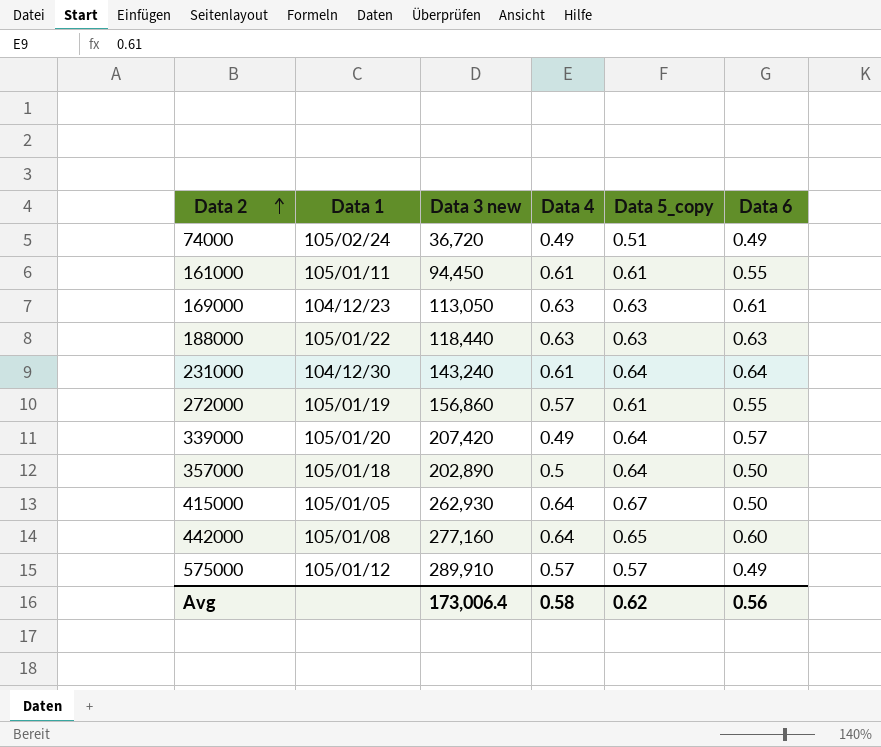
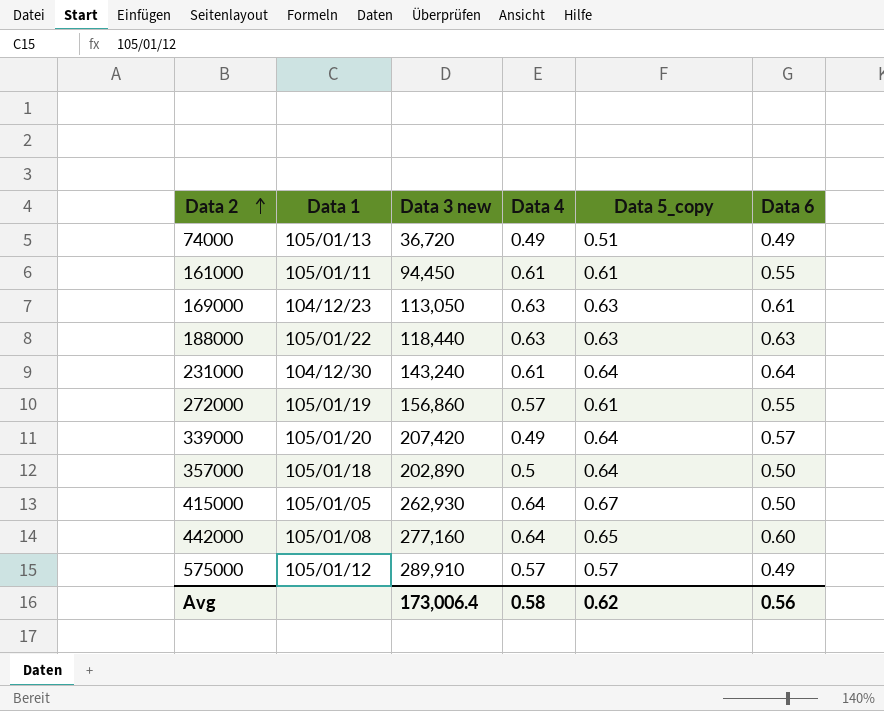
74000 | Data 1: 105/02/24 -> 105/01/13

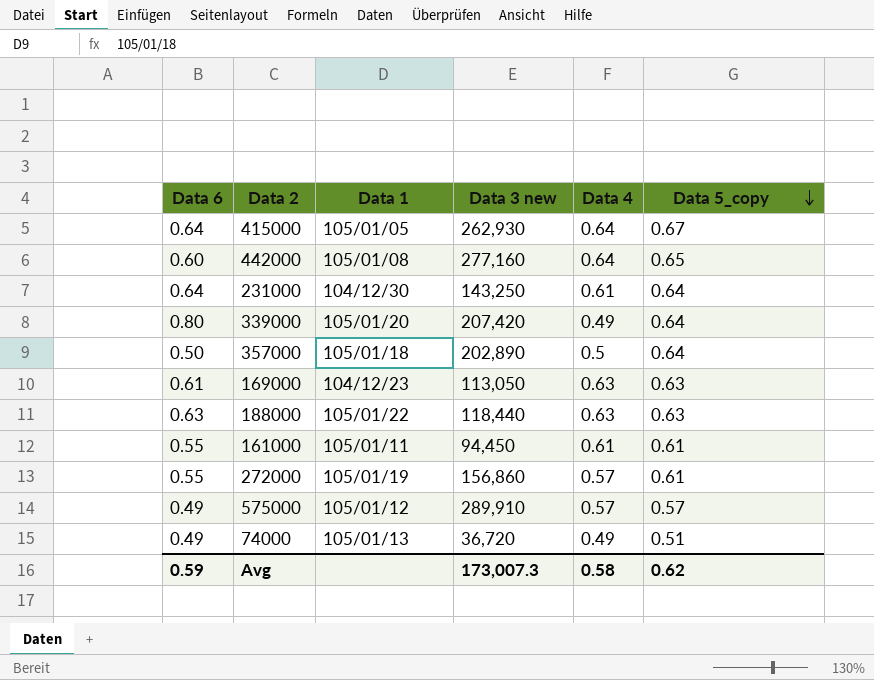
row order: Data 2 ascending -> Data 5_copy descending
column Data 6 | position: 6 -> 1
415000 | Data 6: 0.50 -> 0.64
231000 | Data 3 new: 143,240 -> 143,250
339000 | Data 6: 0.57 -> 0.80
Avg | Data 6: 0.56 -> 0.59
Avg | Data 3 new: 173,006.4 -> 173,007.3

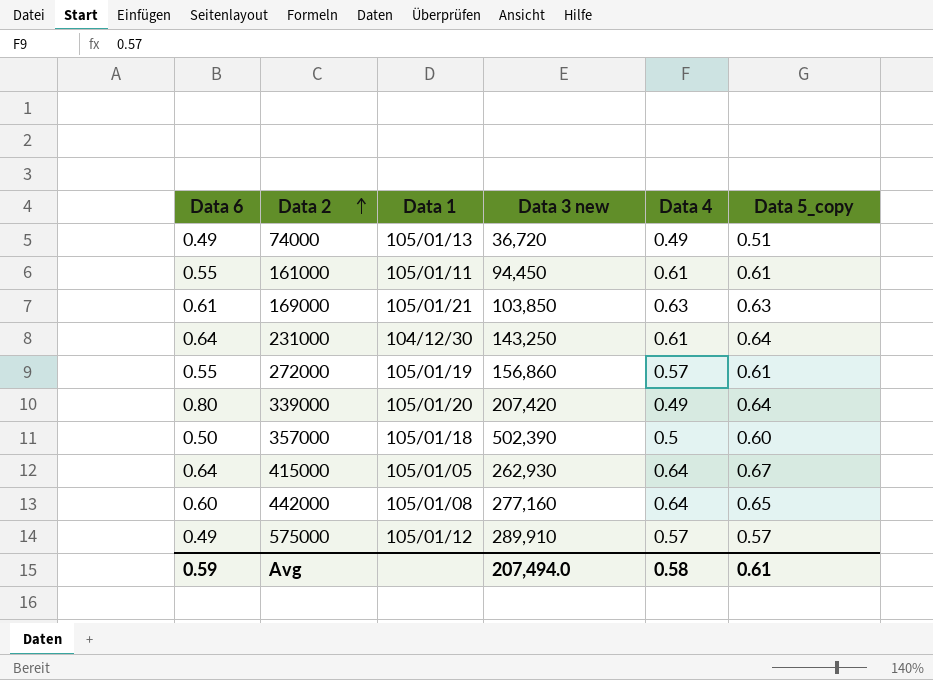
row order: Data 5_copy descending -> Data 2 ascending
row 188000: 0.63 | 105/01/22 | 118,440 | 0.63 | 0.63 -> none
169000 | Data 1: 104/12/23 -> 105/01/21
169000 | Data 3 new: 113,050 -> 103,850
357000 | Data 3 new: 202,890 -> 502,390
357000 | Data 5_copy: 0.64 -> 0.60
Avg | Data 3 new: 173,007.3 -> 207,494.0
Avg | Data 5_copy: 0.62 -> 0.61

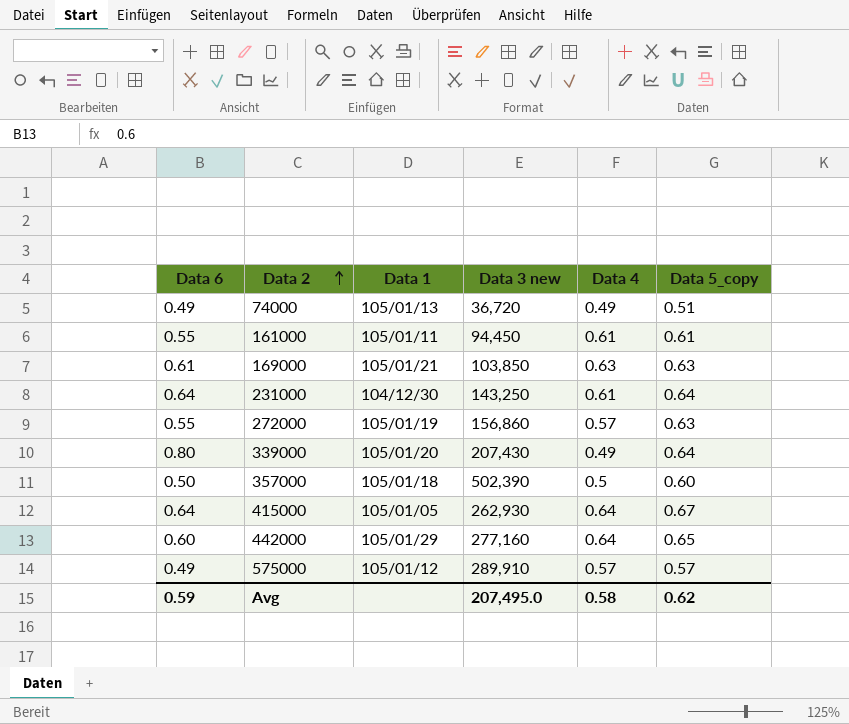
272000 | Data 5_copy: 0.61 -> 0.63
339000 | Data 3 new: 207,420 -> 207,430
442000 | Data 1: 105/01/08 -> 105/01/29
Avg | Data 3 new: 207,494.0 -> 207,495.0
Avg | Data 5_copy: 0.61 -> 0.62

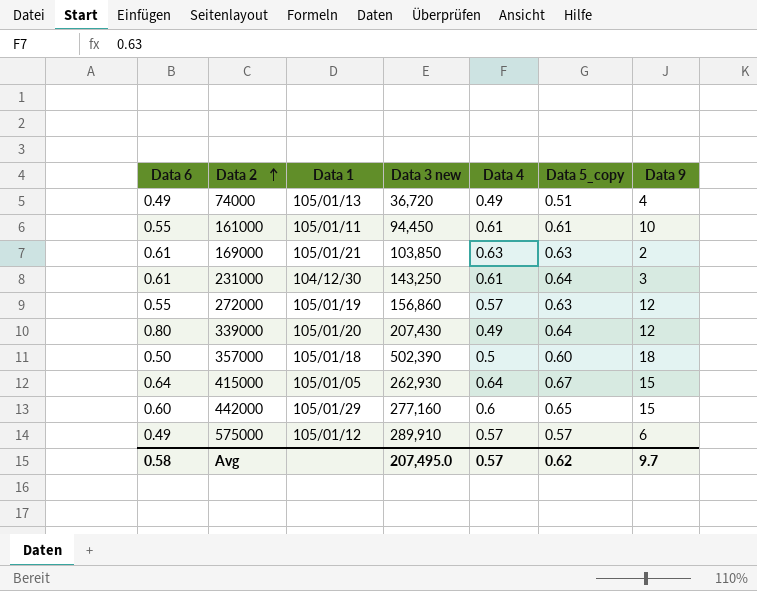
column Data 9 | position: none -> 7
231000 | Data 6: 0.64 -> 0.61
442000 | Data 4: 0.64 -> 0.6
Avg | Data 6: 0.59 -> 0.58
Avg | Data 4: 0.58 -> 0.57

